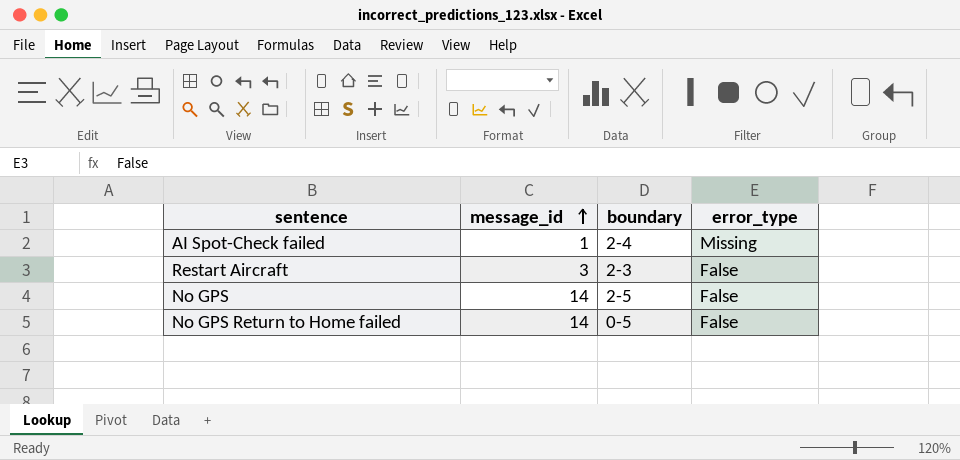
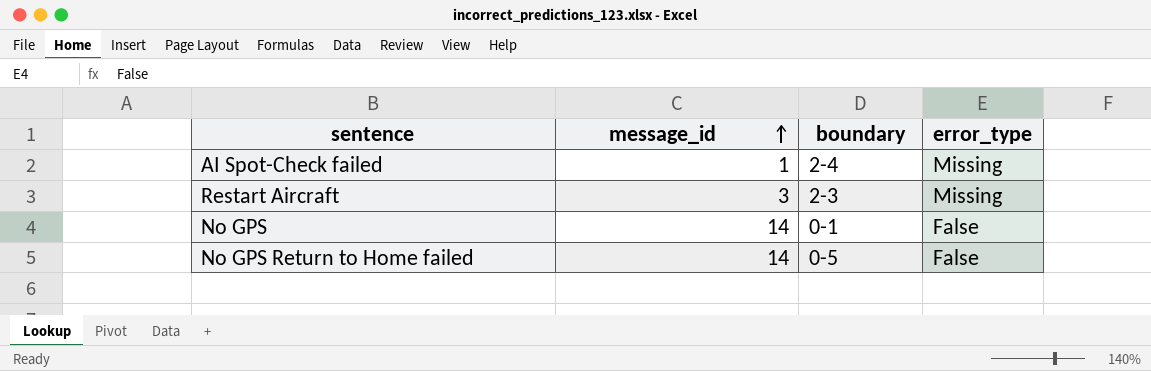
Restart Aircraft | error_type: False -> Missing
No GPS | boundary: 2-5 -> 0-1

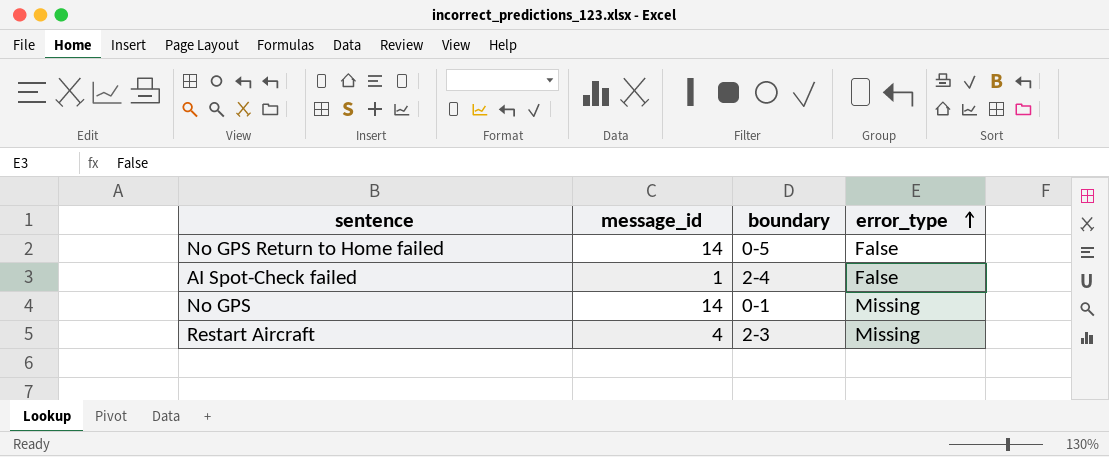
row order: message_id ascending -> error_type ascending
AI Spot-Check failed | error_type: Missing -> False
No GPS | error_type: False -> Missing
Restart Aircraft | message_id: 3 -> 4

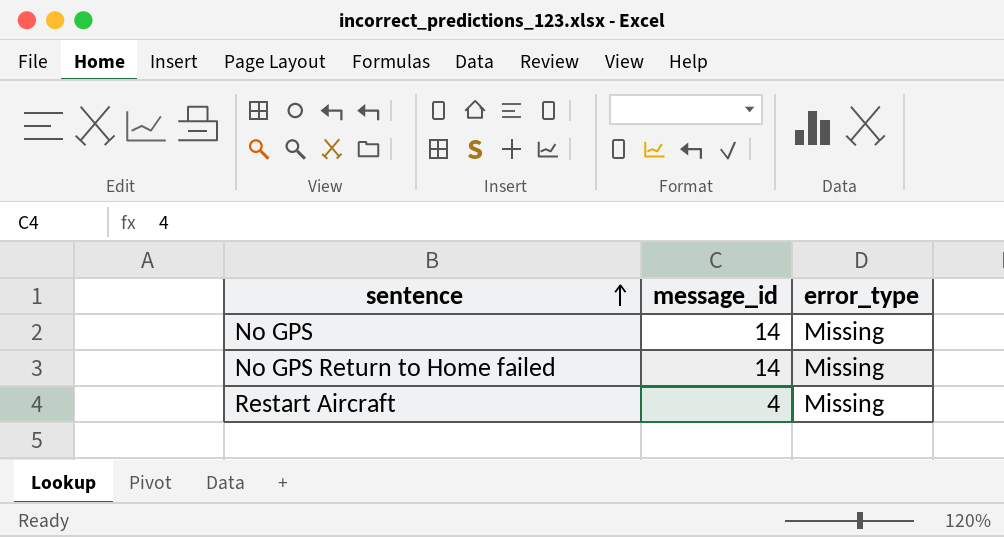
row order: error_type ascending -> sentence ascending
column boundary | position: 3 -> none
row AI Spot-Check failed: 1 | 2-4 | False -> none
No GPS Return to Home failed | error_type: False -> Missing

